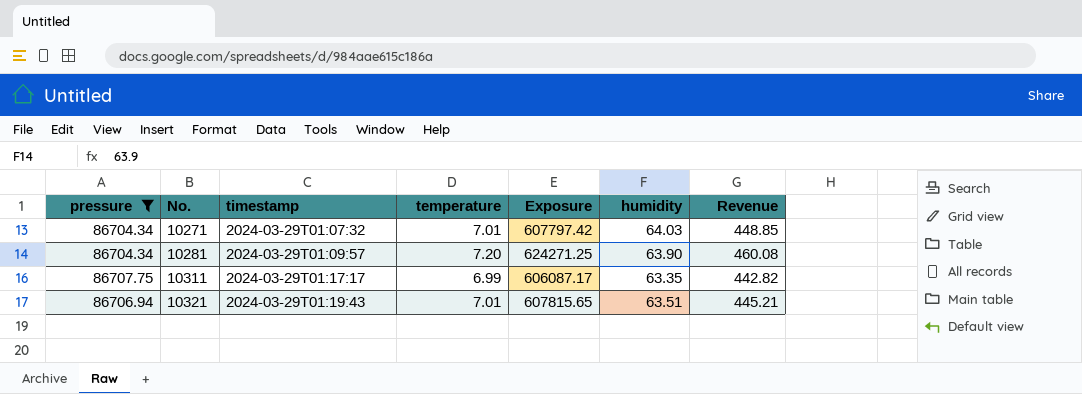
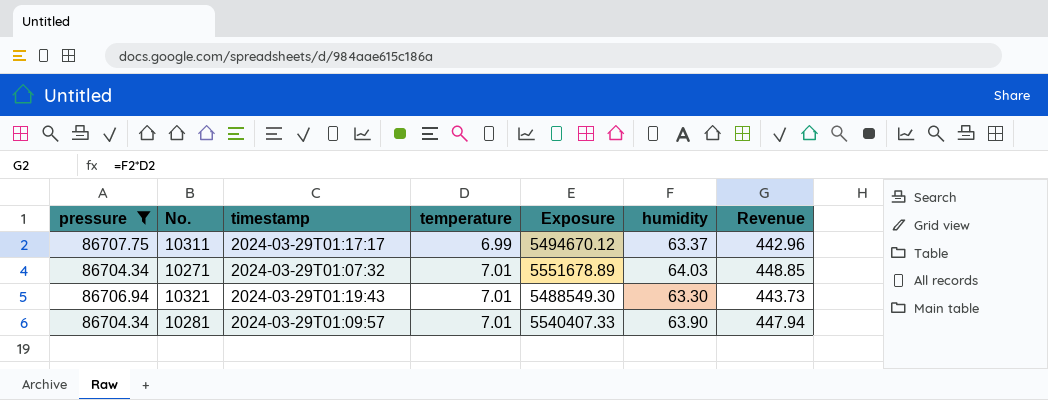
row order: No. ascending -> temperature ascending
column Exposure | formula: [pressure] * [temperature] -> [pressure] * [humidity]
10311 | humidity: 63.35 -> 63.37
10311 | Revenue: 442.82 -> 442.96
10321 | humidity: 63.51 -> 63.30
10321 | Revenue: 445.21 -> 443.73
10281 | temperature: 7.20 -> 7.01
10281 | Revenue: 460.08 -> 447.94

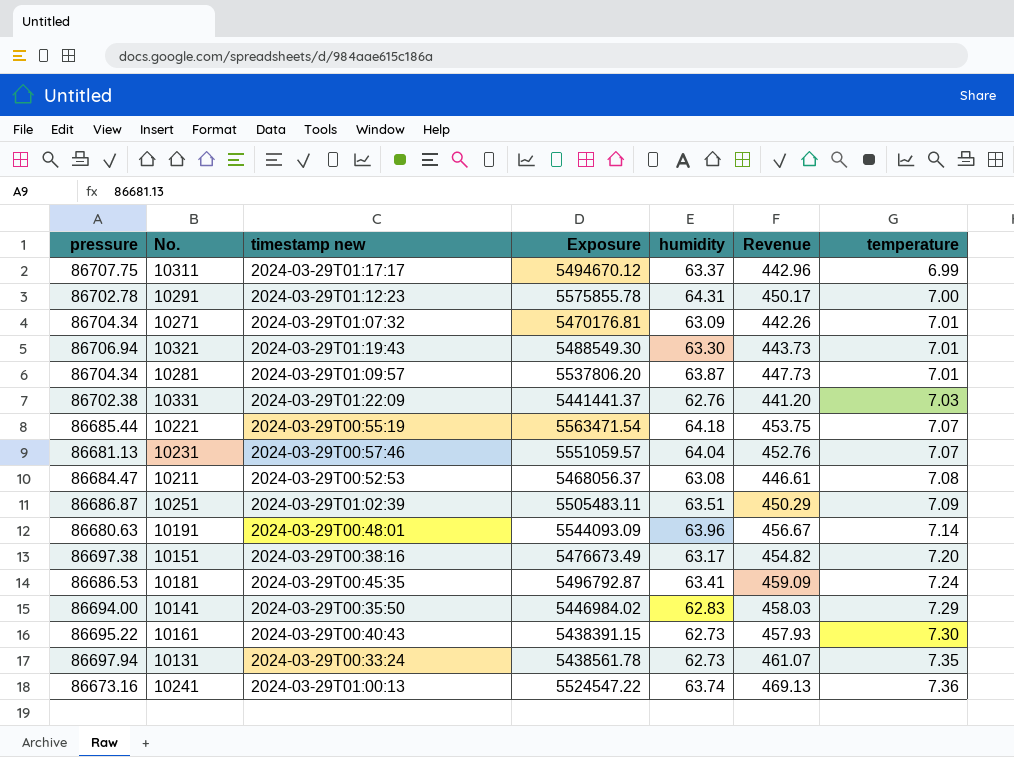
filter: pressure >= 86704.34 -> none
column name: timestamp -> timestamp new
column temperature | position: 4 -> 7
10271 | Exposure: 5551678.89 -> 5470176.81
10271 | humidity: 64.03 -> 63.09
10271 | Revenue: 448.85 -> 442.26
10281 | Exposure: 5540407.33 -> 5537806.20
10281 | humidity: 63.90 -> 63.87
10281 | Revenue: 447.94 -> 447.73

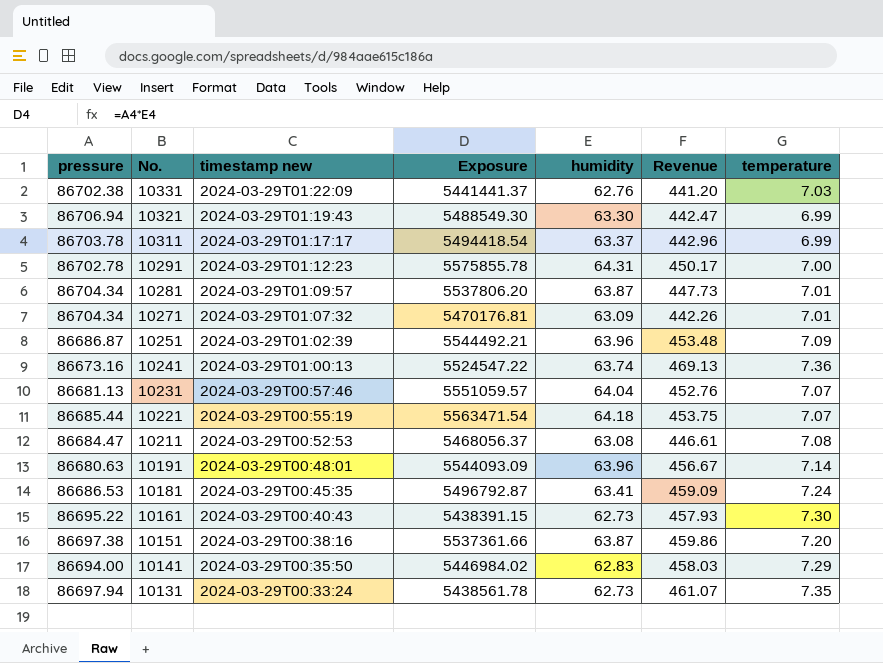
row order: temperature ascending -> No. descending
10321 | Revenue: 443.73 -> 442.47
10321 | temperature: 7.01 -> 6.99
10311 | pressure: 86707.75 -> 86703.78
10311 | Exposure: 5494670.12 -> 5494418.54
10251 | Exposure: 5505483.11 -> 5544492.21
10251 | humidity: 63.51 -> 63.96
10251 | Revenue: 450.29 -> 453.48
10151 | Exposure: 5476673.49 -> 5537361.66
10151 | humidity: 63.17 -> 63.87
10151 | Revenue: 454.82 -> 459.86

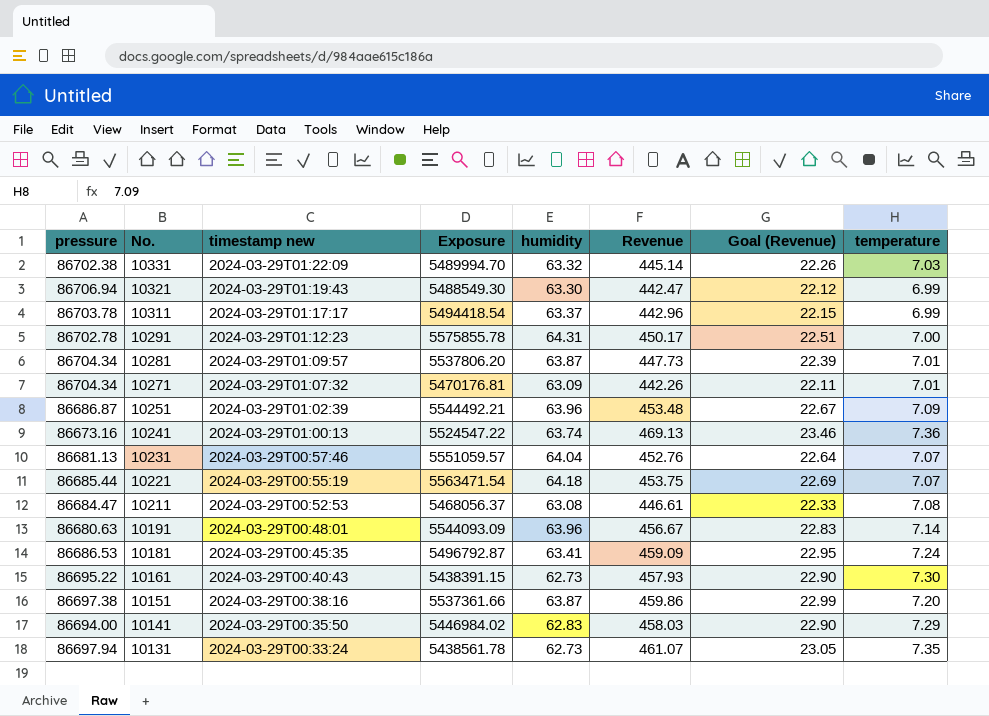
column Goal (Revenue) | formula: none -> [Revenue] * 0.05
10331 | Exposure: 5441441.37 -> 5489994.70
10331 | humidity: 62.76 -> 63.32
10331 | Revenue: 441.20 -> 445.14

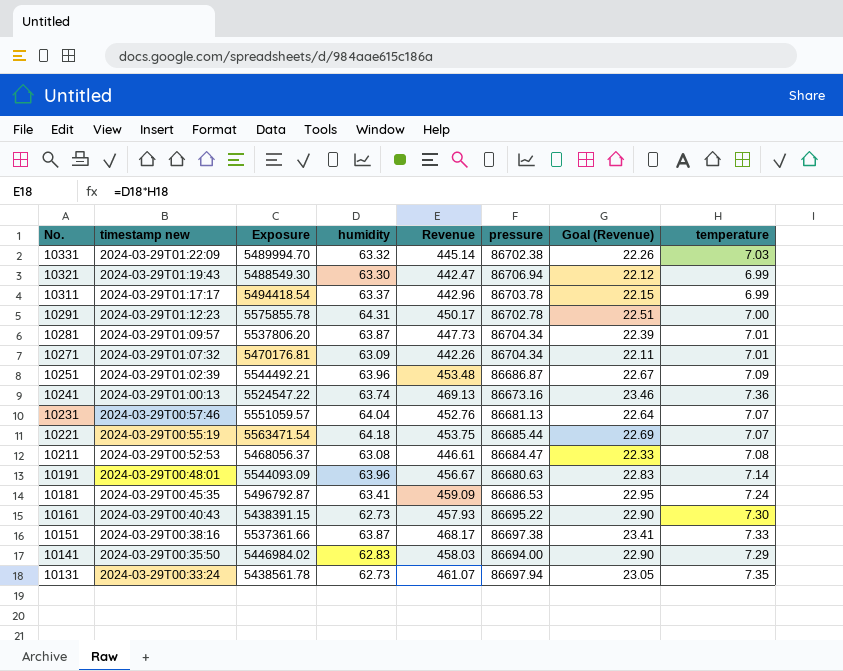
column pressure | position: 1 -> 6
10151 | Revenue: 459.86 -> 468.17
10151 | Goal (Revenue): 22.99 -> 23.41
10151 | temperature: 7.20 -> 7.33

